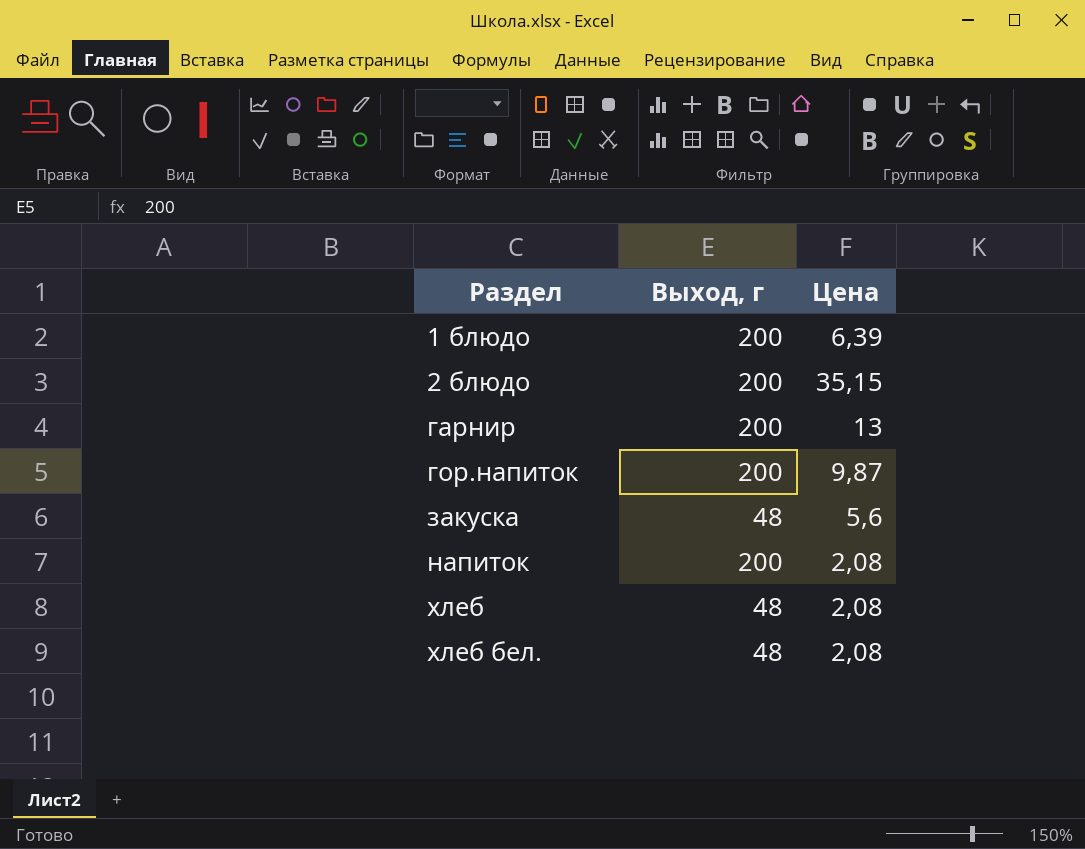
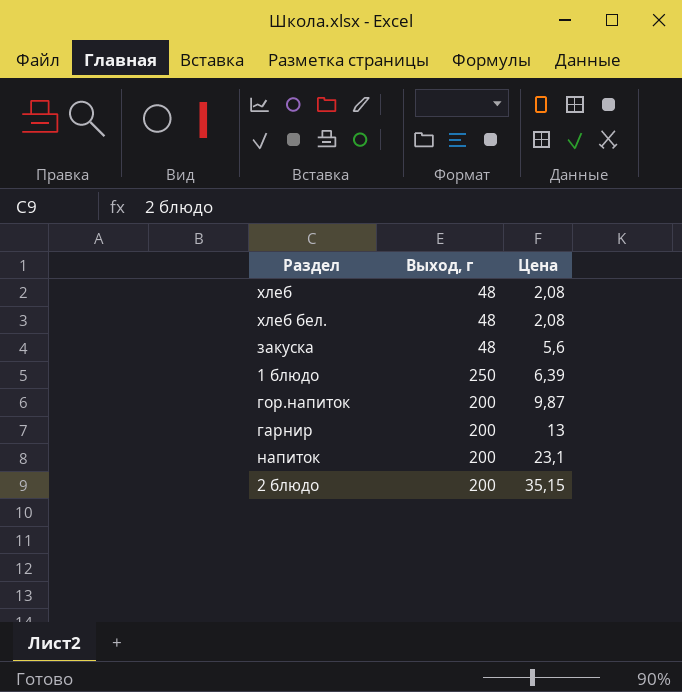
row order: Раздел ascending -> Цена ascending
1 блюдо | Выход, г: 200 -> 250
напиток | Цена: 2,08 -> 23,1

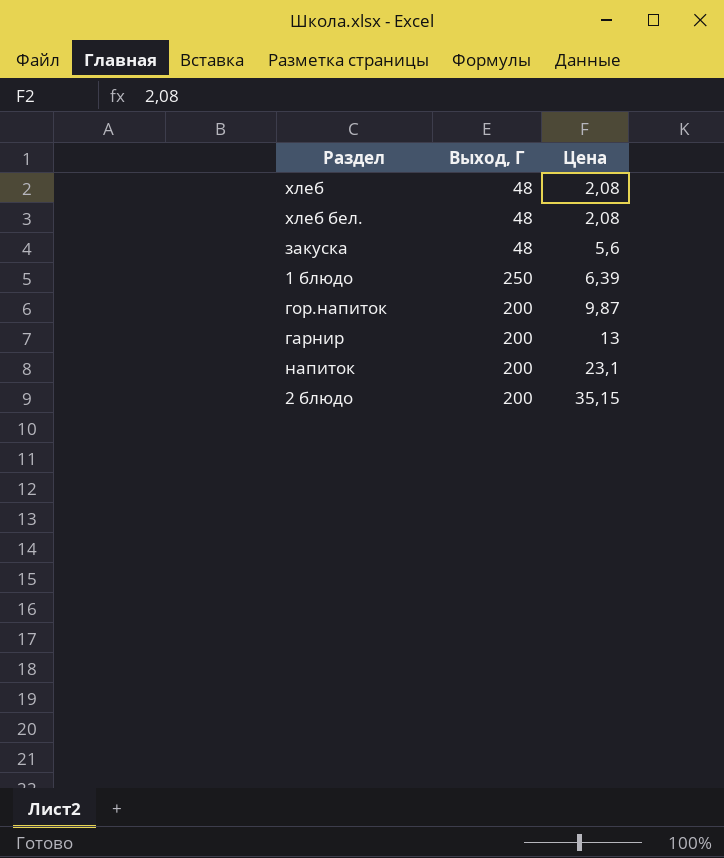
column name: Выход, г -> Выход, Г

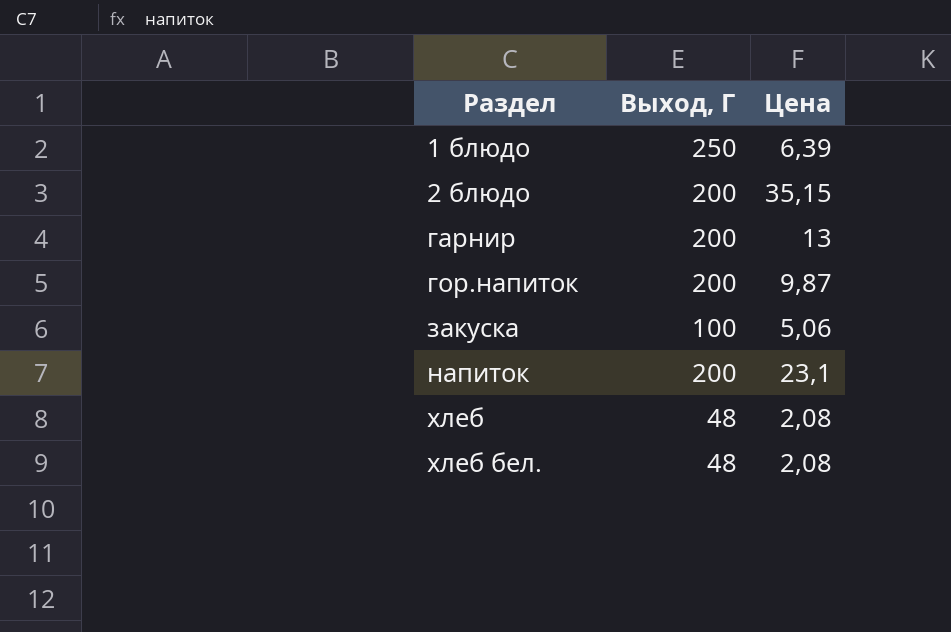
row order: Цена ascending -> Раздел ascending
закуска | Выход, Г: 48 -> 100
закуска | Цена: 5,6 -> 5,06

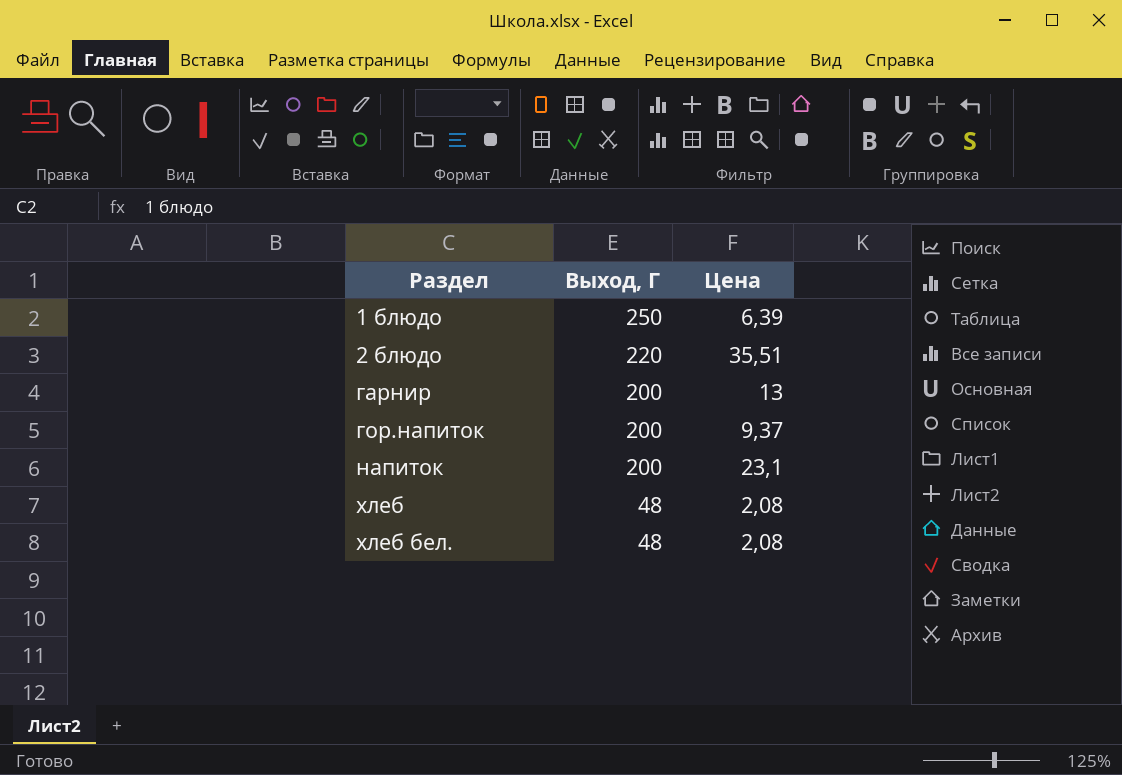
row закуска: 100 | 5,06 -> none
2 блюдо | Выход, Г: 200 -> 220
2 блюдо | Цена: 35,15 -> 35,51
гор.напиток | Цена: 9,87 -> 9,37

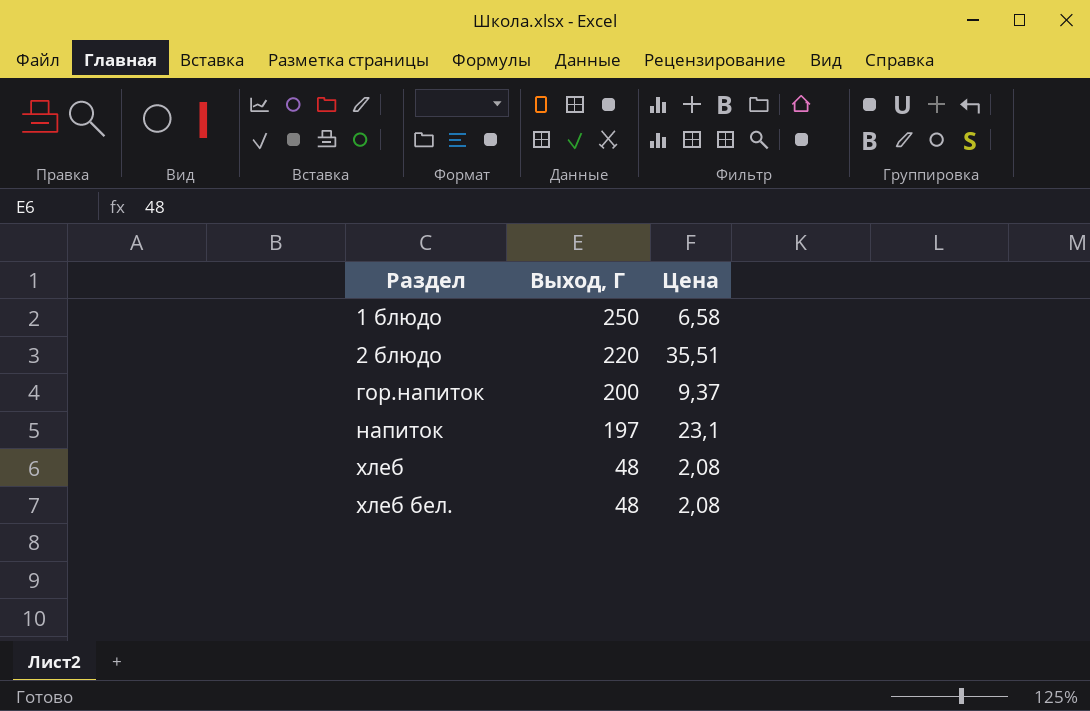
row гарнир: 200 | 13 -> none
1 блюдо | Цена: 6,39 -> 6,58
напиток | Выход, Г: 200 -> 197

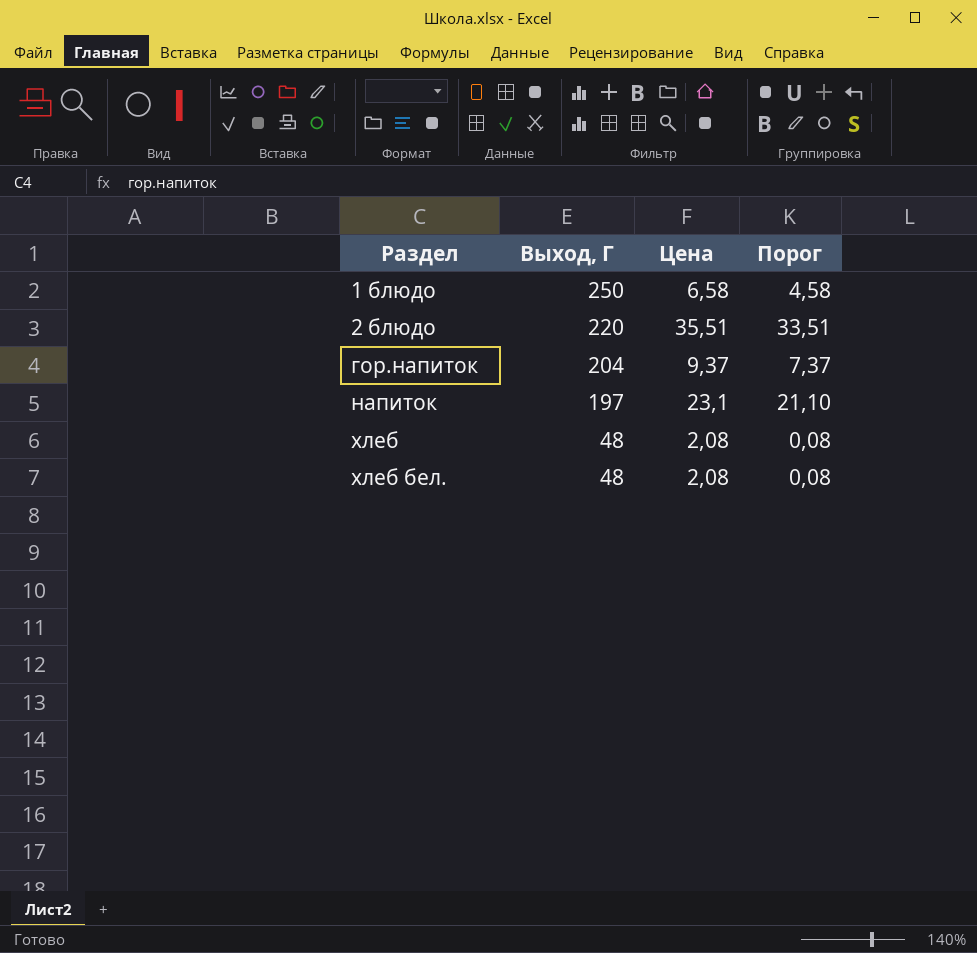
column Порог | formula: none -> [Цена] - 2
гор.напиток | Выход, Г: 200 -> 204

